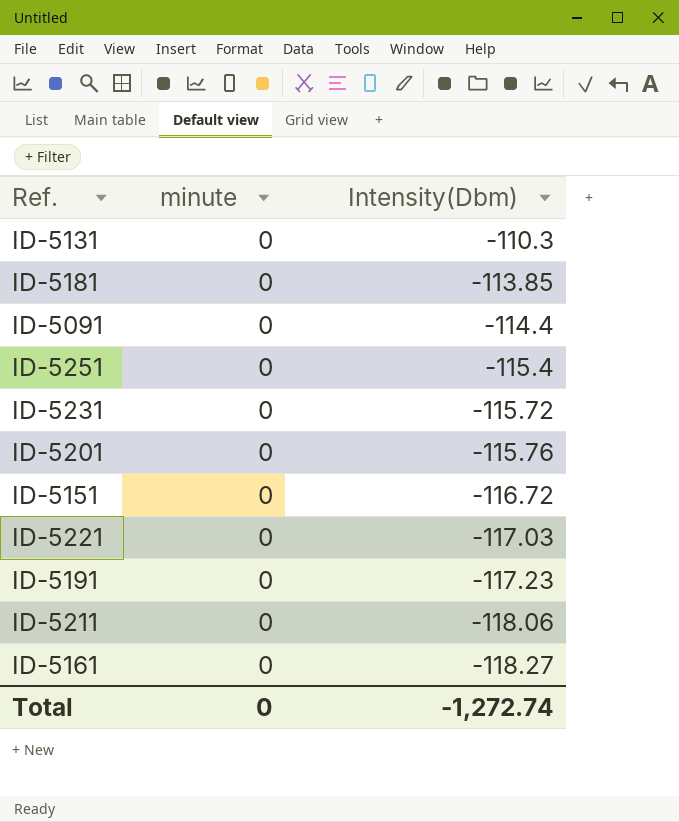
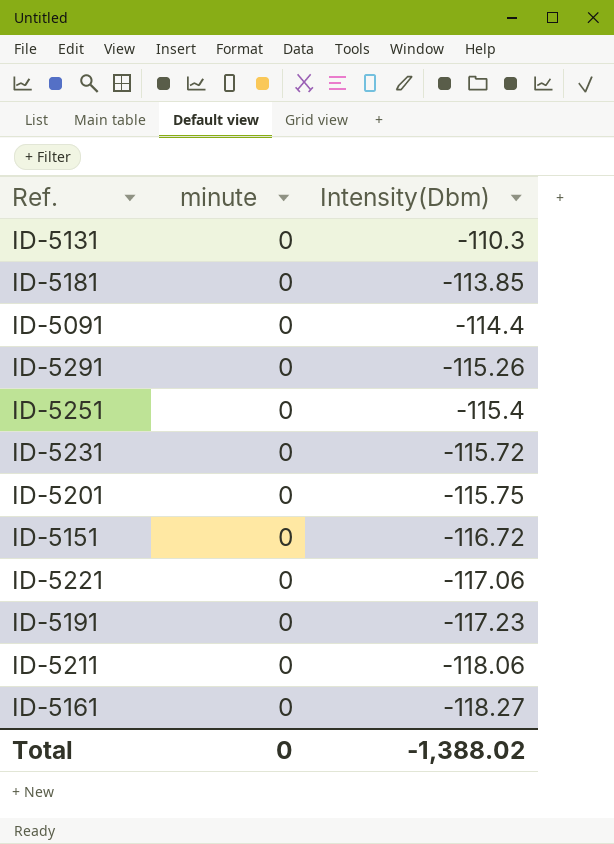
row ID-5291: none -> 0 | -115.26
ID-5201 | Intensity(Dbm): -115.76 -> -115.75
ID-5221 | Intensity(Dbm): -117.03 -> -117.06
Total | Intensity(Dbm): -1,272.74 -> -1,388.02

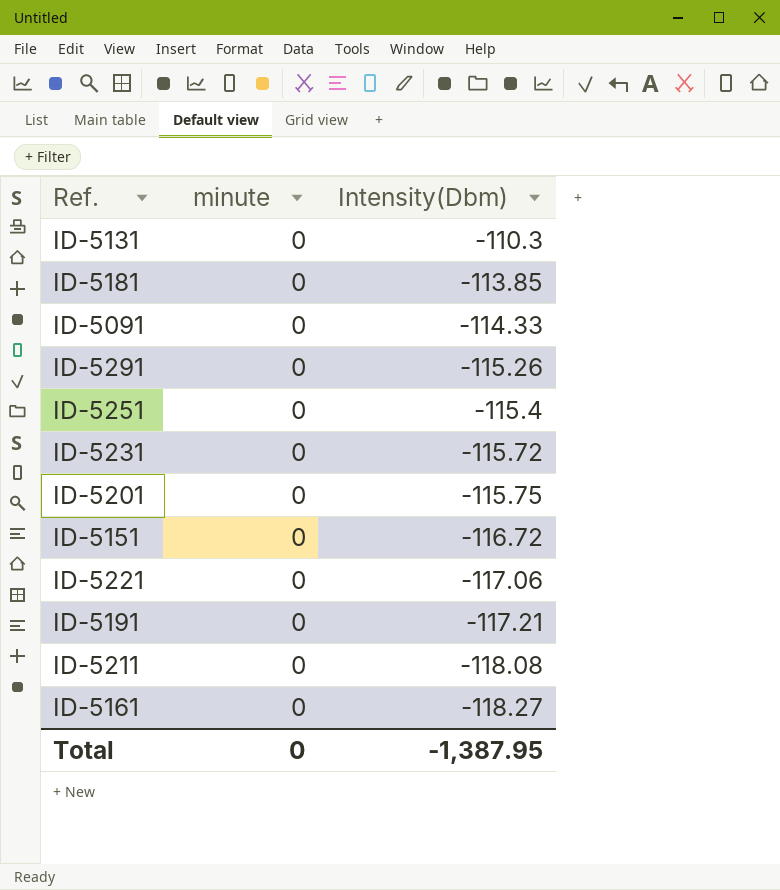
ID-5091 | Intensity(Dbm): -114.4 -> -114.33
ID-5191 | Intensity(Dbm): -117.23 -> -117.21
ID-5211 | Intensity(Dbm): -118.06 -> -118.08
Total | Intensity(Dbm): -1,388.02 -> -1,387.95

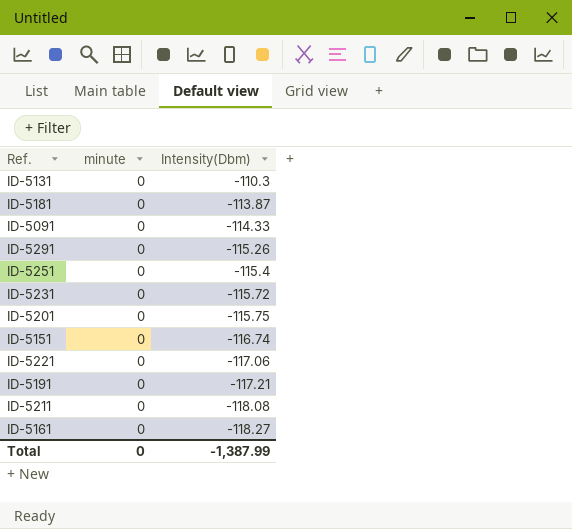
ID-5181 | Intensity(Dbm): -113.85 -> -113.87
ID-5151 | Intensity(Dbm): -116.72 -> -116.74
Total | Intensity(Dbm): -1,387.95 -> -1,387.99

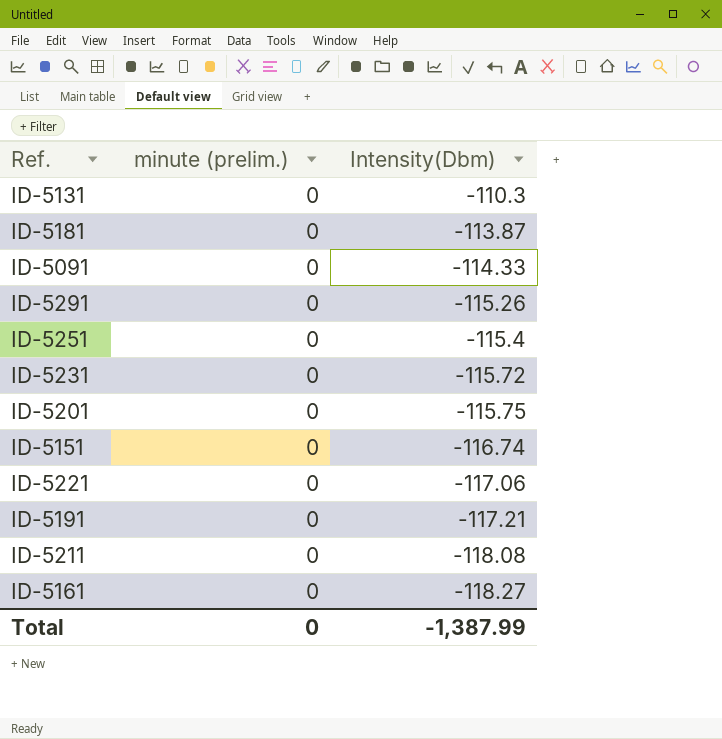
column name: minute -> minute (prelim.)

